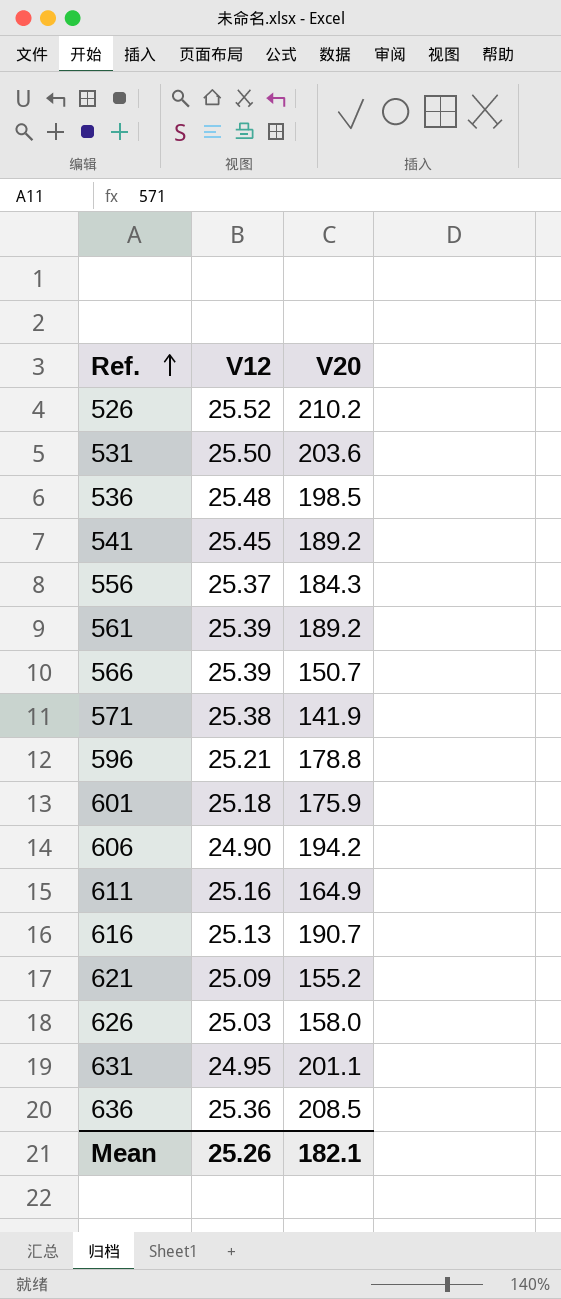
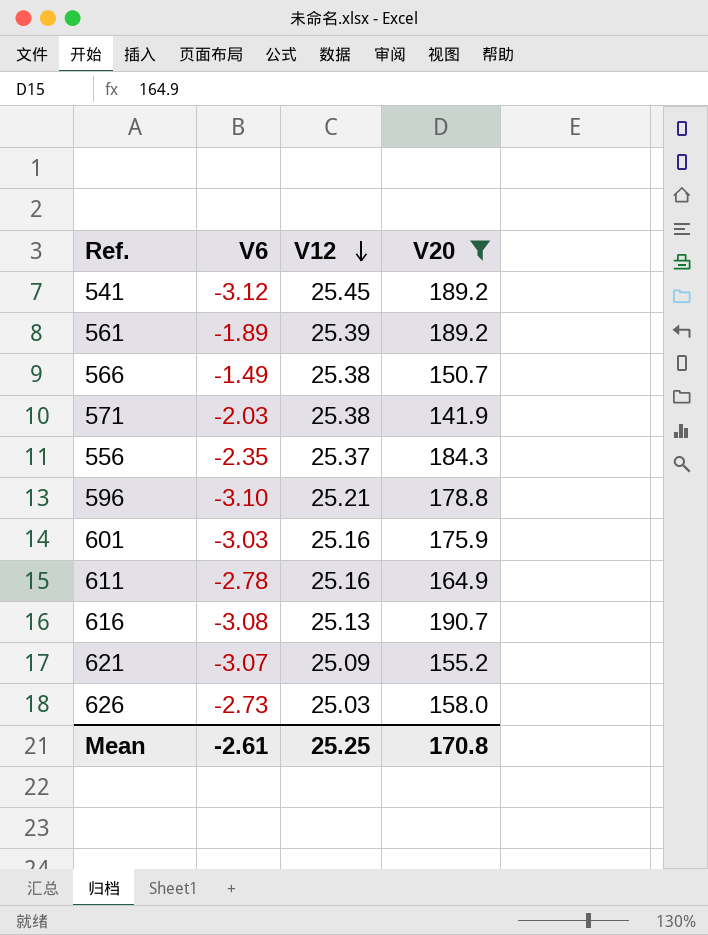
filter: none -> V20 <= 190.7
row order: Ref. ascending -> V12 descending
column V6 | position: none -> 2
566 | V12: 25.39 -> 25.38
601 | V12: 25.18 -> 25.16
Mean | V12: 25.26 -> 25.25
Mean | V20: 182.1 -> 170.8

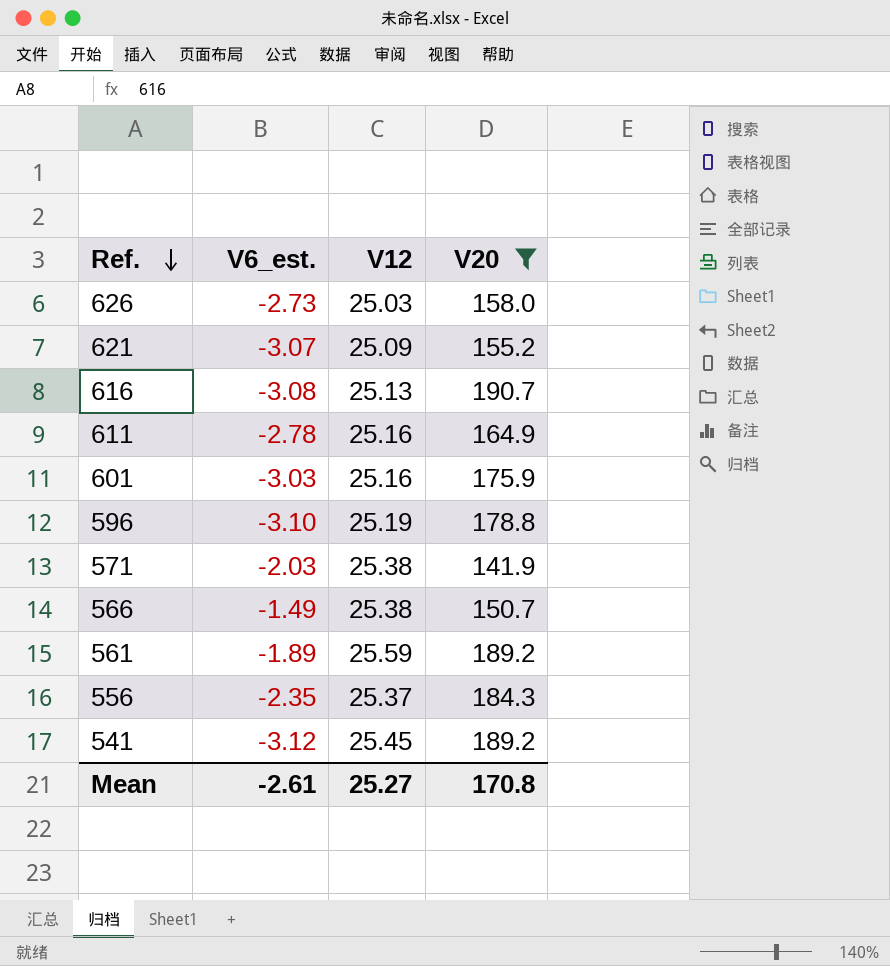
row order: V12 descending -> Ref. descending
column name: V6 -> V6_est.
596 | V12: 25.21 -> 25.19
561 | V12: 25.39 -> 25.59
Mean | V12: 25.25 -> 25.27

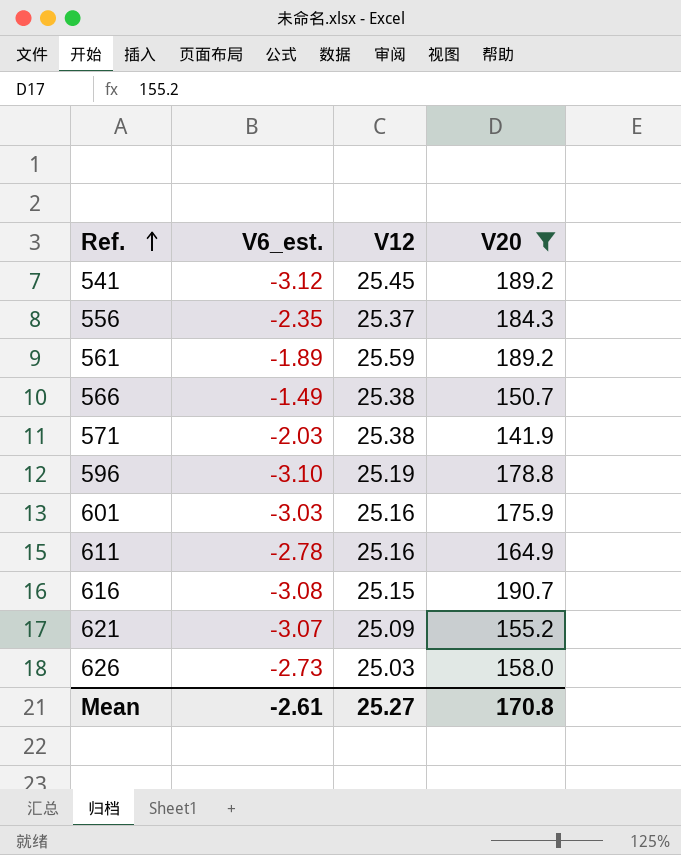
row order: Ref. descending -> Ref. ascending
616 | V12: 25.13 -> 25.15

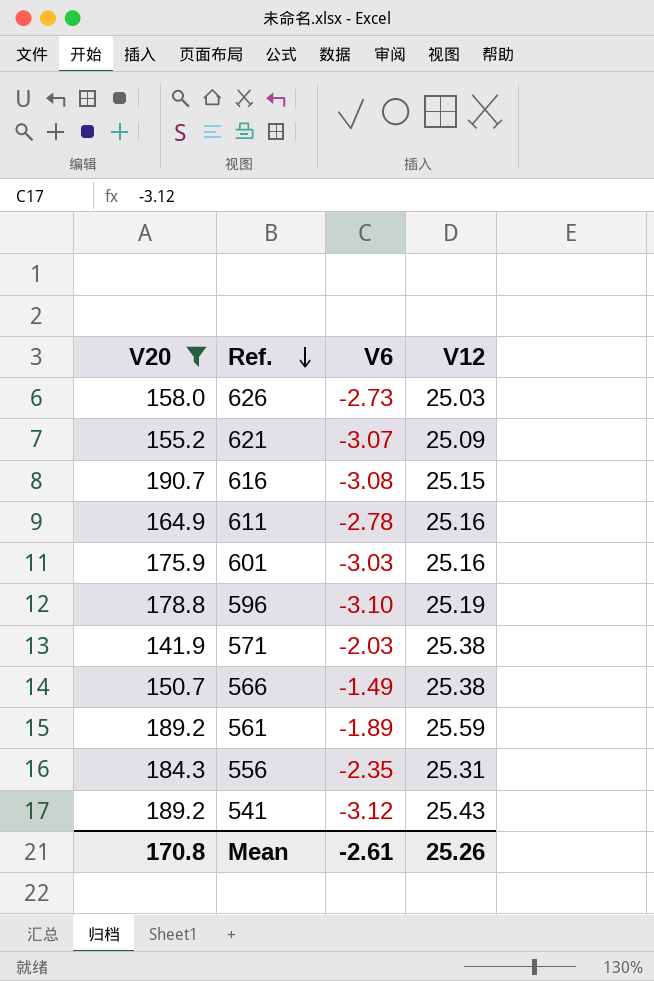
row order: Ref. ascending -> Ref. descending
column V20 | position: 4 -> 1
column name: V6_est. -> V6
556 | V12: 25.37 -> 25.31
541 | V12: 25.45 -> 25.43
Mean | V12: 25.27 -> 25.26

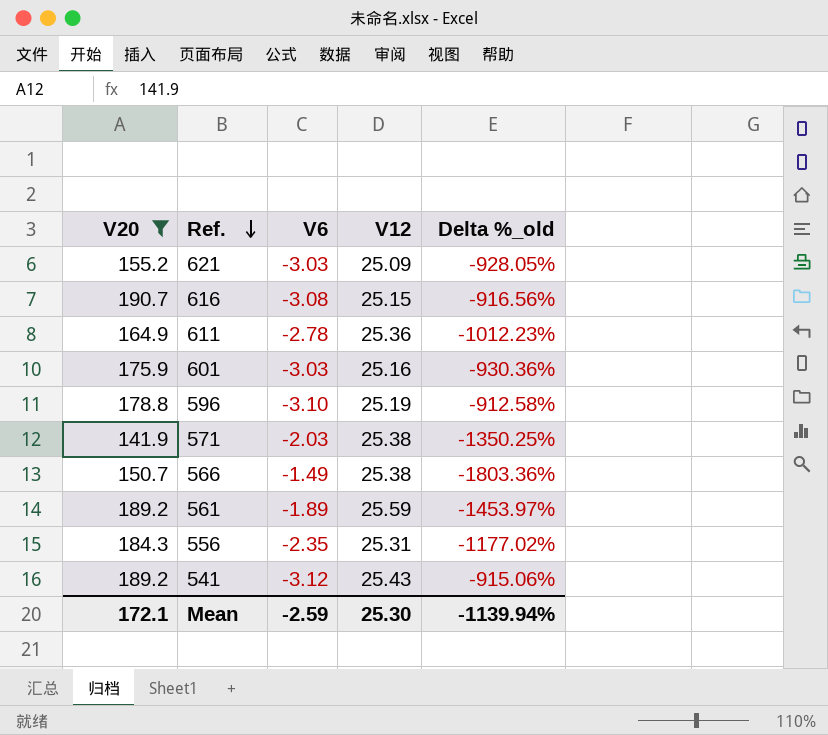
column Delta %_old | formula: none -> ([V12] - [V6]) / [V6]
row 626: 158.0 | -2.73 | 25.03 -> none
621 | V6: -3.07 -> -3.03
611 | V12: 25.16 -> 25.36
Mean | V20: 170.8 -> 172.1
Mean | V6: -2.61 -> -2.59
Mean | V12: 25.26 -> 25.30

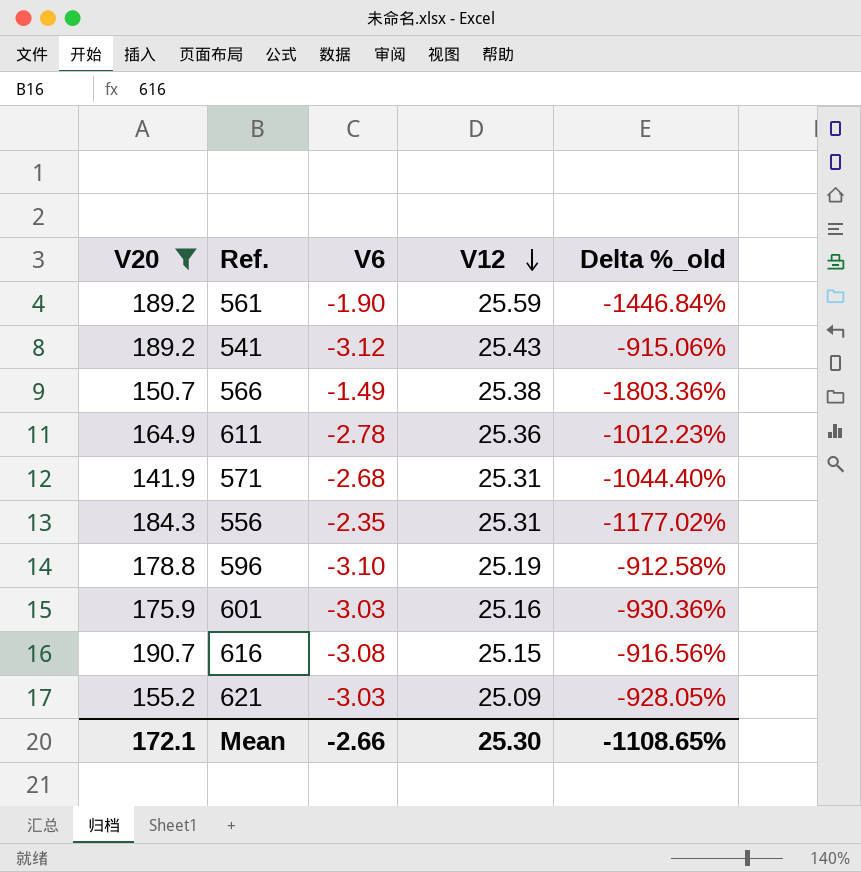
row order: Ref. descending -> V12 descending
561 | V6: -1.89 -> -1.90
561 | Delta %_old: -1453.97% -> -1446.84%
571 | V6: -2.03 -> -2.68
571 | V12: 25.38 -> 25.31
571 | Delta %_old: -1350.25% -> -1044.40%
Mean | V6: -2.59 -> -2.66
Mean | Delta %_old: -1139.94% -> -1108.65%

